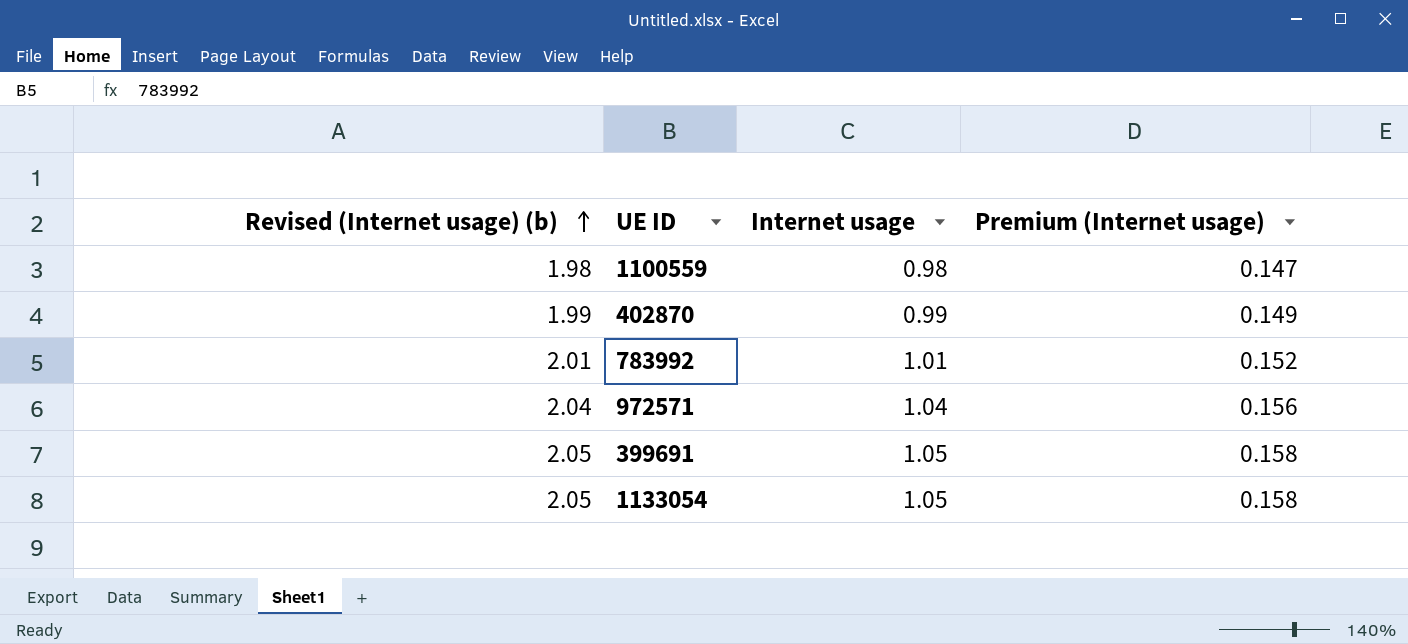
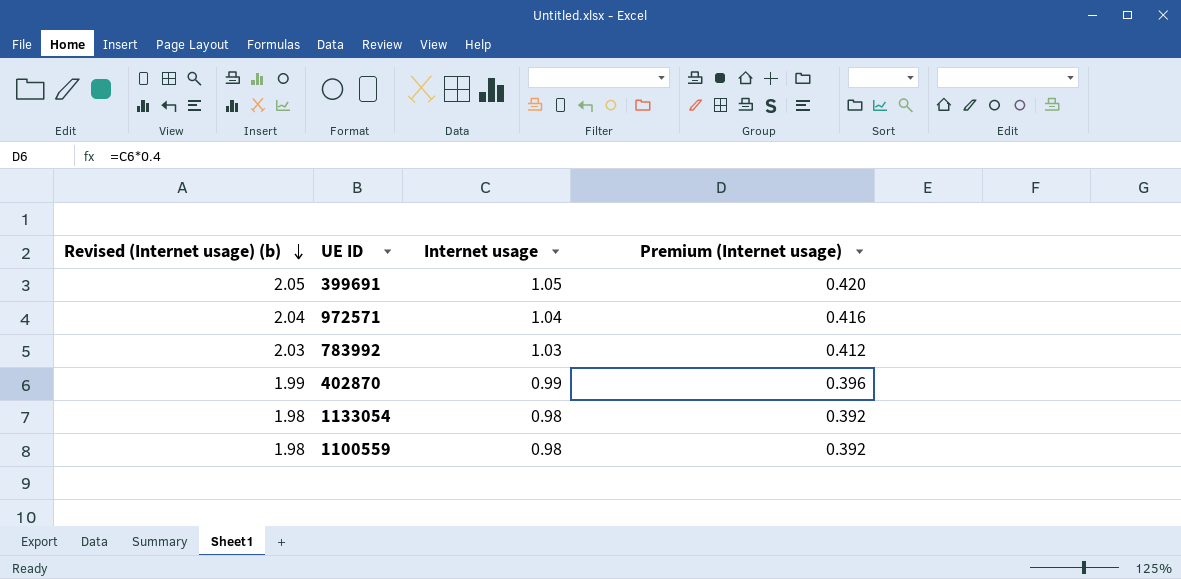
row order: Revised (Internet usage) (b) ascending -> Revised (Internet usage) (b) descending
column Premium (Internet usage) | formula: [Internet usage] * 0.15 -> [Internet usage] * 0.4
783992 | Revised (Internet usage) (b): 2.01 -> 2.03
783992 | Internet usage: 1.01 -> 1.03
1133054 | Revised (Internet usage) (b): 2.05 -> 1.98
1133054 | Internet usage: 1.05 -> 0.98

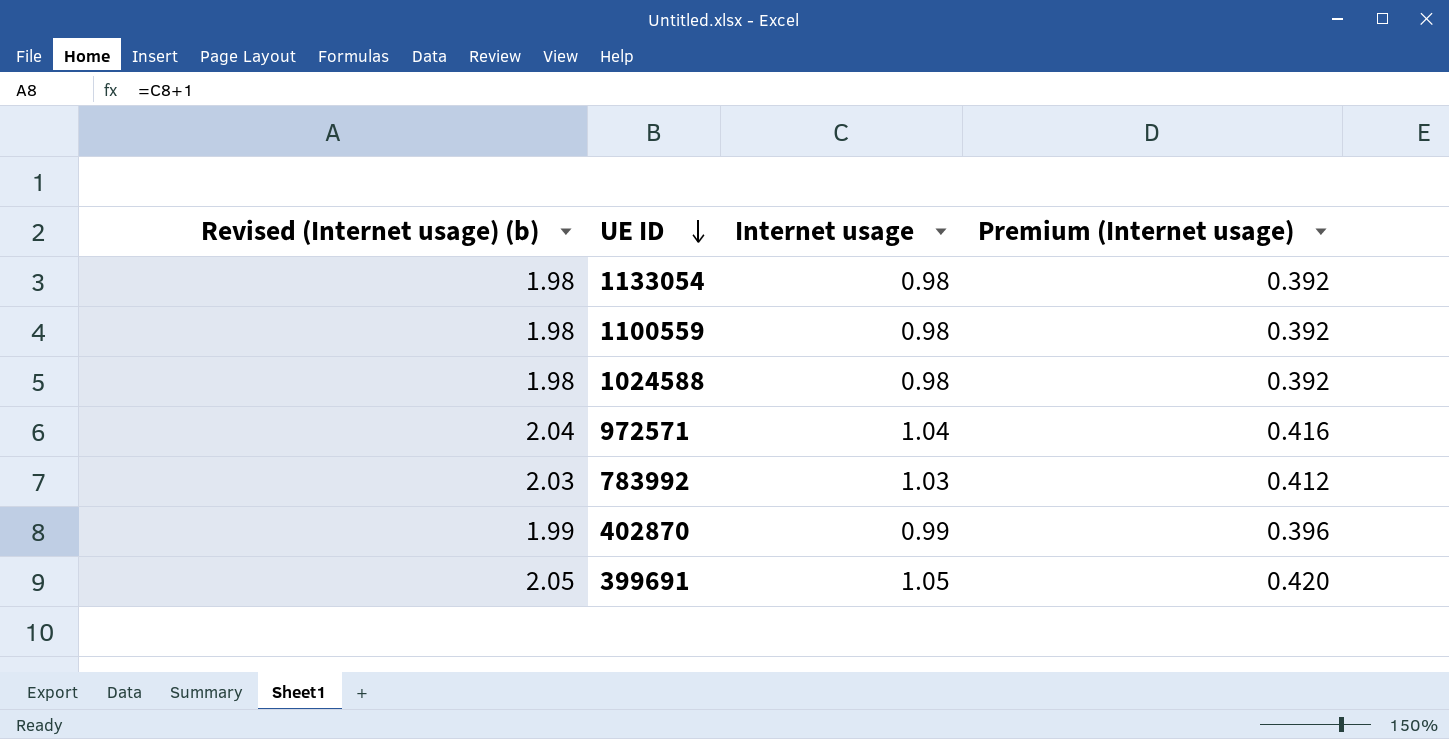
row order: Revised (Internet usage) (b) descending -> UE ID descending
row 1024588: none -> 1.98 | 0.98 | 0.392

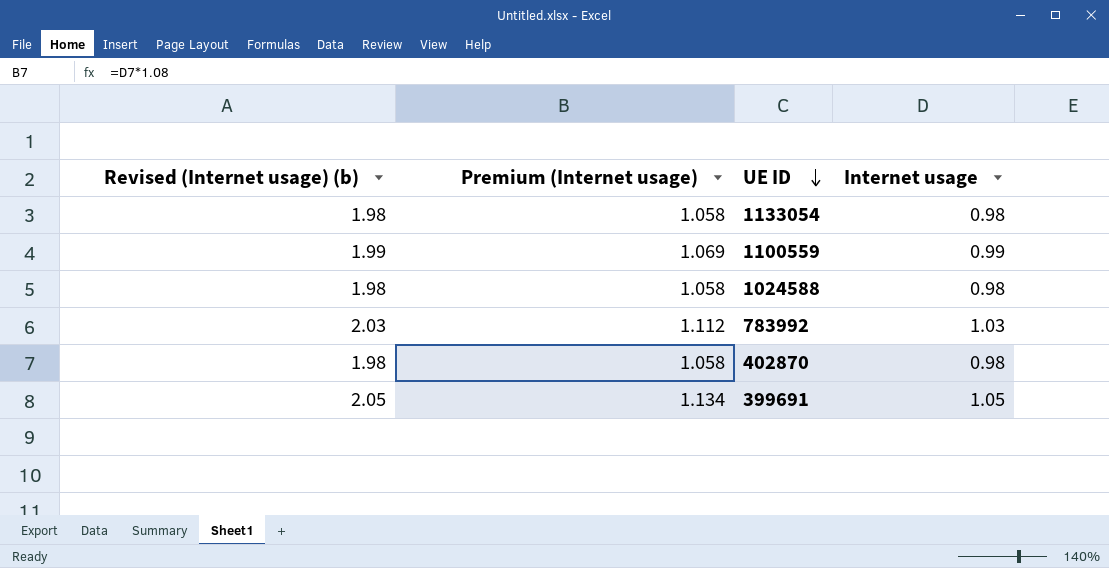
column Premium (Internet usage) | formula: [Internet usage] * 0.4 -> [Internet usage] * 1.08
column Premium (Internet usage) | position: 4 -> 2
row 972571: 2.04 | 1.04 | 0.416 -> none
1100559 | Revised (Internet usage) (b): 1.98 -> 1.99
1100559 | Internet usage: 0.98 -> 0.99
402870 | Revised (Internet usage) (b): 1.99 -> 1.98
402870 | Internet usage: 0.99 -> 0.98

